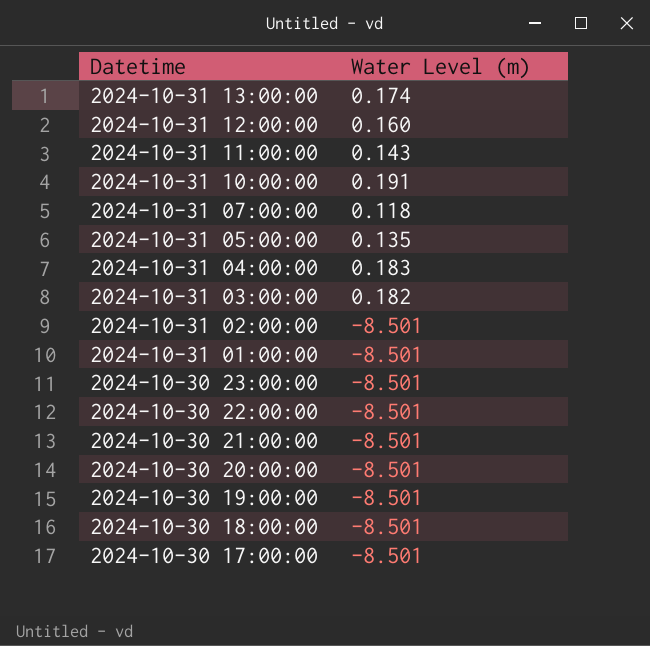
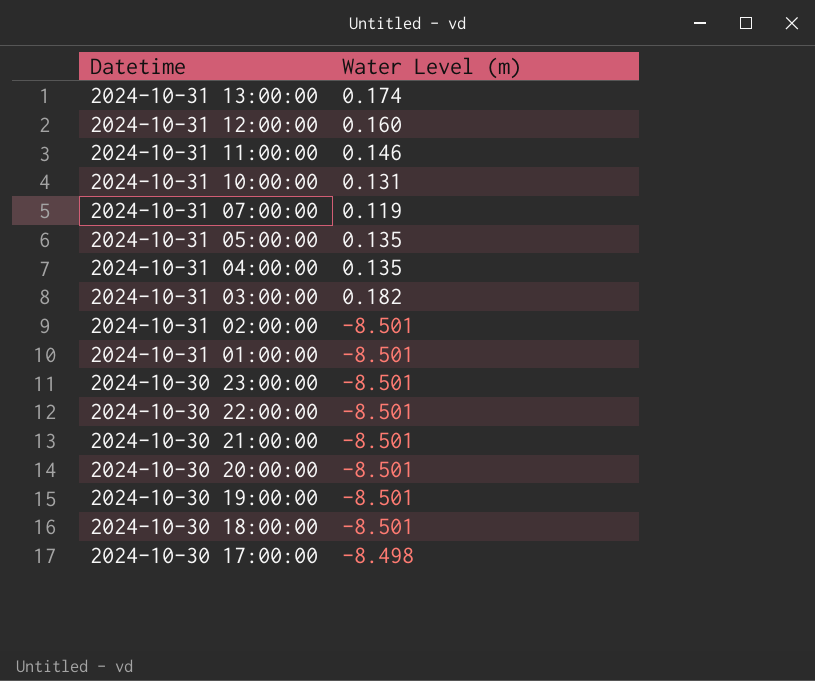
2024-10-31 11:00:00 | Water Level (m): 0.143 -> 0.146
2024-10-31 10:00:00 | Water Level (m): 0.191 -> 0.131
2024-10-31 07:00:00 | Water Level (m): 0.118 -> 0.119
2024-10-31 04:00:00 | Water Level (m): 0.183 -> 0.135
2024-10-30 17:00:00 | Water Level (m): -8.501 -> -8.498

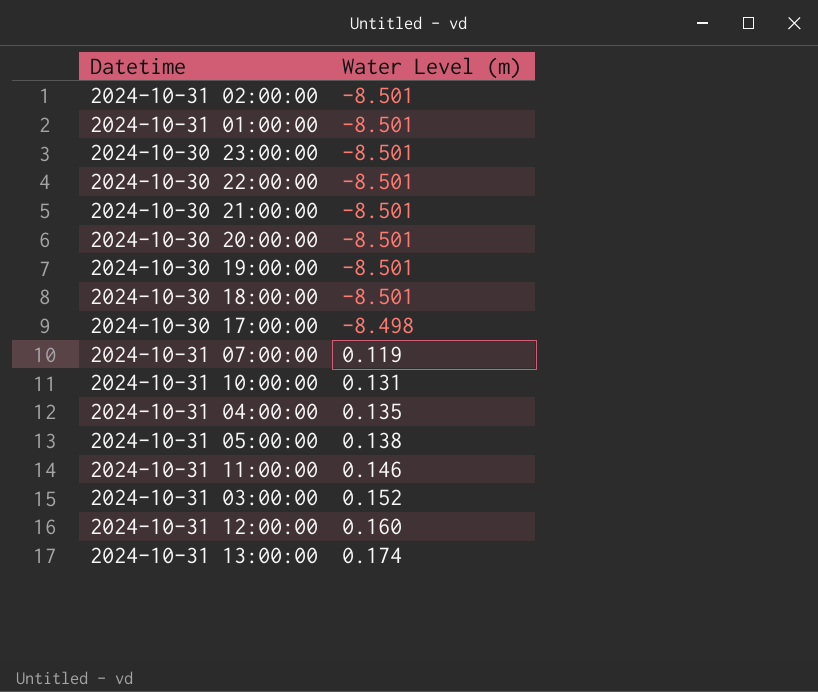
row order: Datetime descending -> Water Level (m) ascending
2024-10-31 05:00:00 | Water Level (m): 0.135 -> 0.138
2024-10-31 03:00:00 | Water Level (m): 0.182 -> 0.152

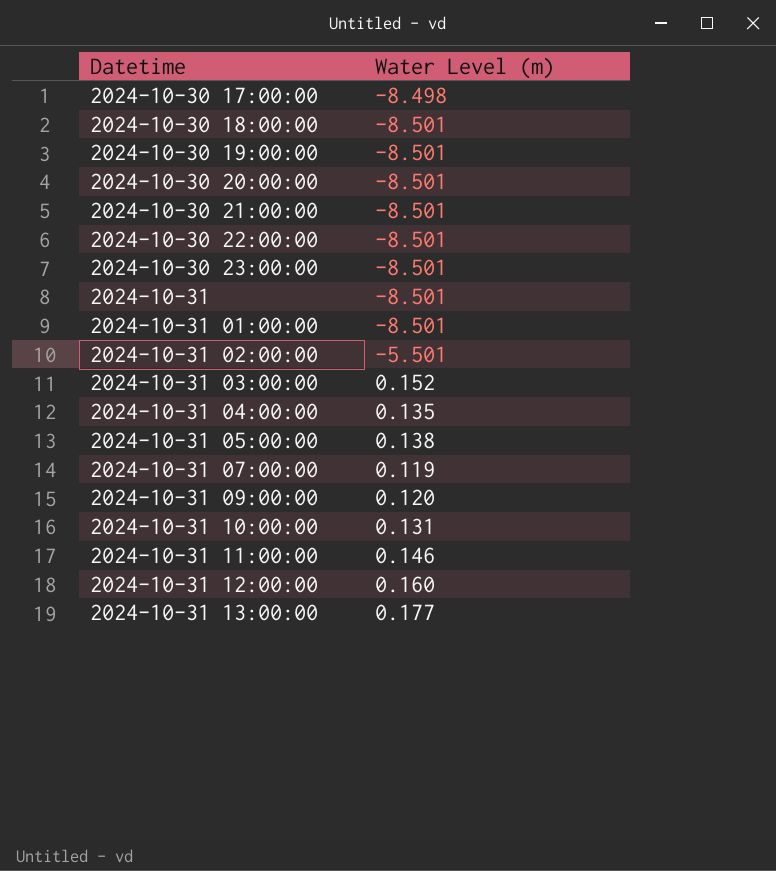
row order: Water Level (m) ascending -> Datetime ascending
row 2024-10-31: none -> -8.501
2024-10-31 02:00:00 | Water Level (m): -8.501 -> -5.501
row 2024-10-31 09:00:00: none -> 0.120
2024-10-31 13:00:00 | Water Level (m): 0.174 -> 0.177

